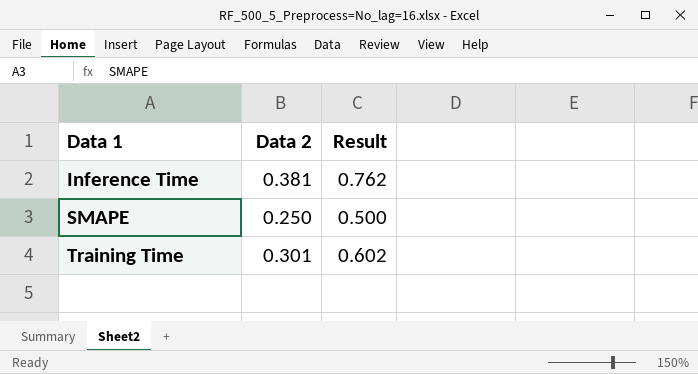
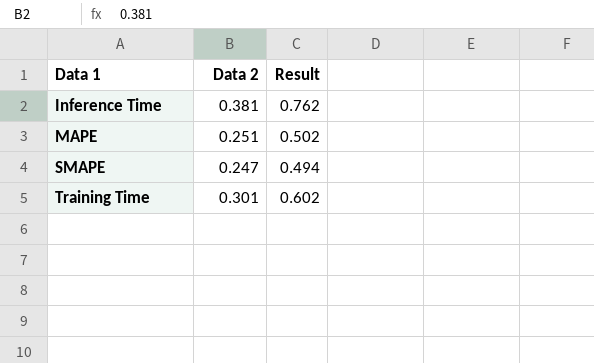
row MAPE: none -> 0.251 | 0.502
SMAPE | Data 2: 0.250 -> 0.247
SMAPE | Result: 0.500 -> 0.494

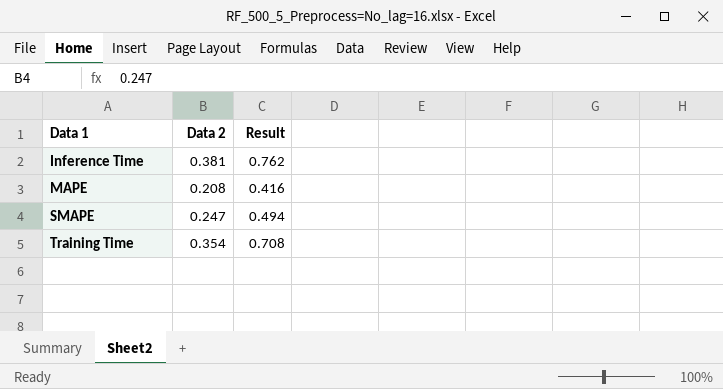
MAPE | Data 2: 0.251 -> 0.208
MAPE | Result: 0.502 -> 0.416
Training Time | Data 2: 0.301 -> 0.354
Training Time | Result: 0.602 -> 0.708

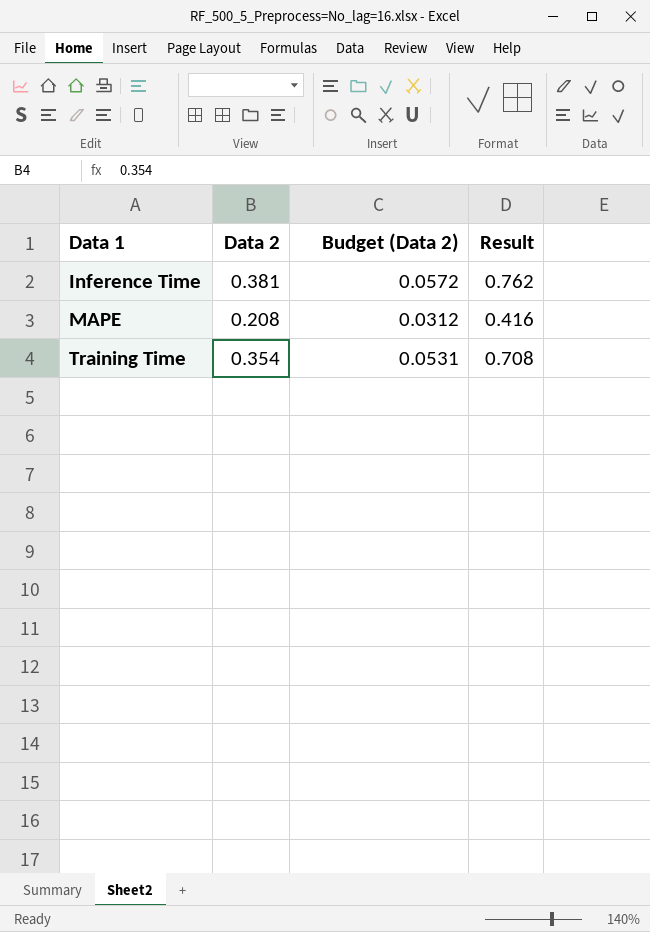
column Budget (Data 2) | formula: none -> [Data 2] * 0.15
row SMAPE: 0.247 | 0.494 -> none

